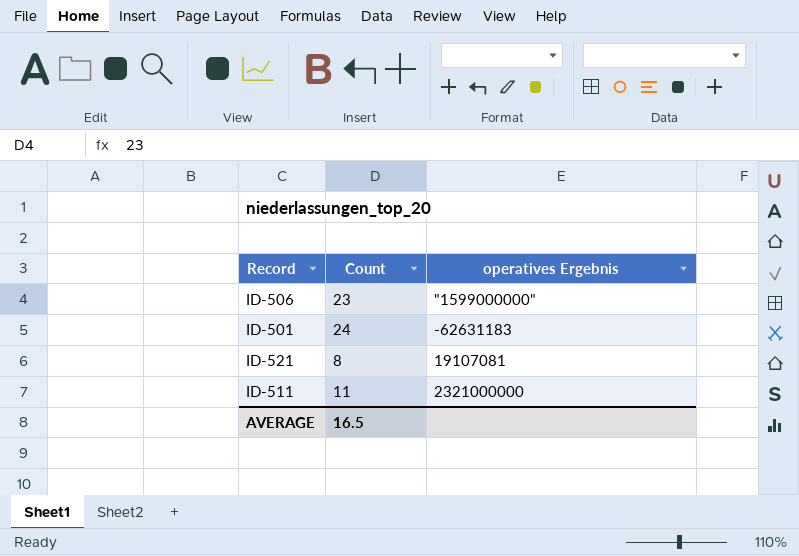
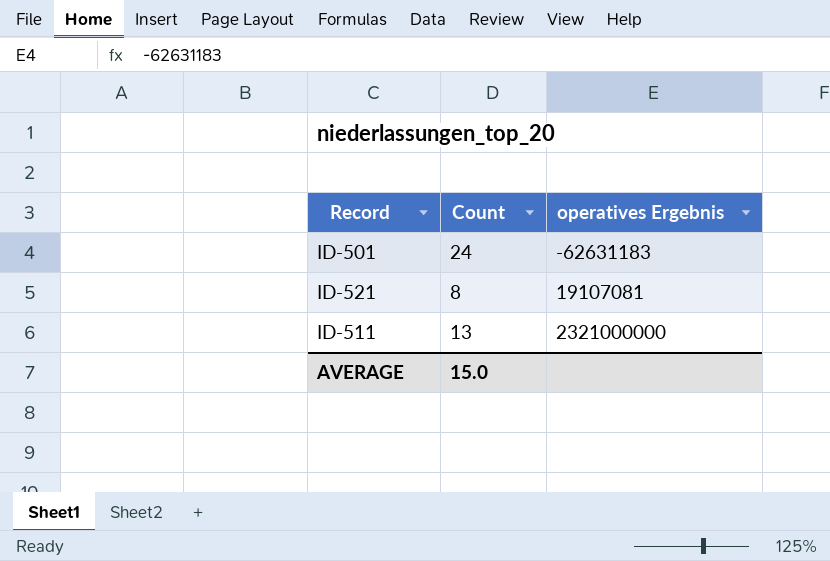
row ID-506: 23 | "1599000000" -> none
ID-511 | Count: 11 -> 13
AVERAGE | Count: 16.5 -> 15.0

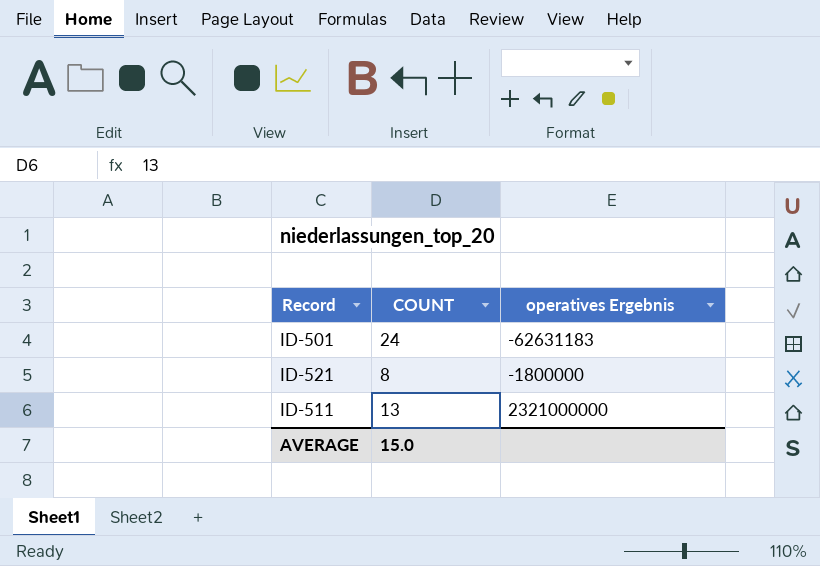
column name: Count -> COUNT
ID-521 | operatives Ergebnis: 19107081 -> -1800000

